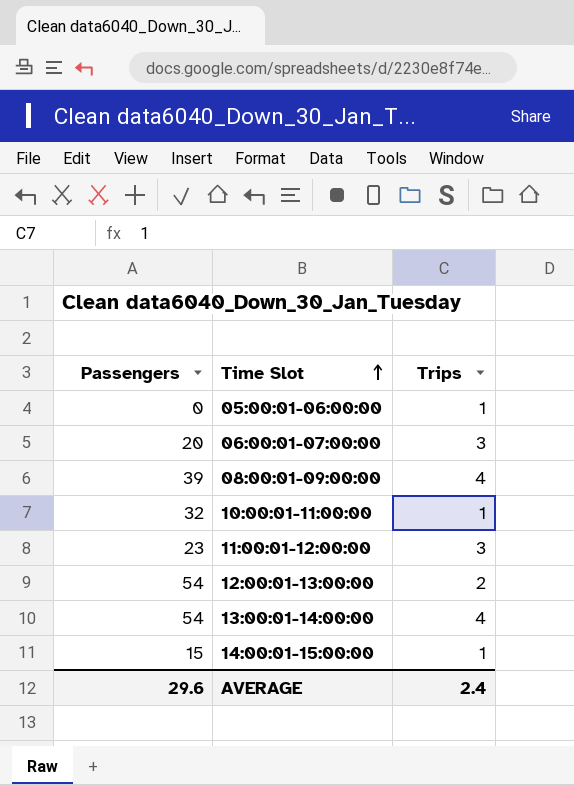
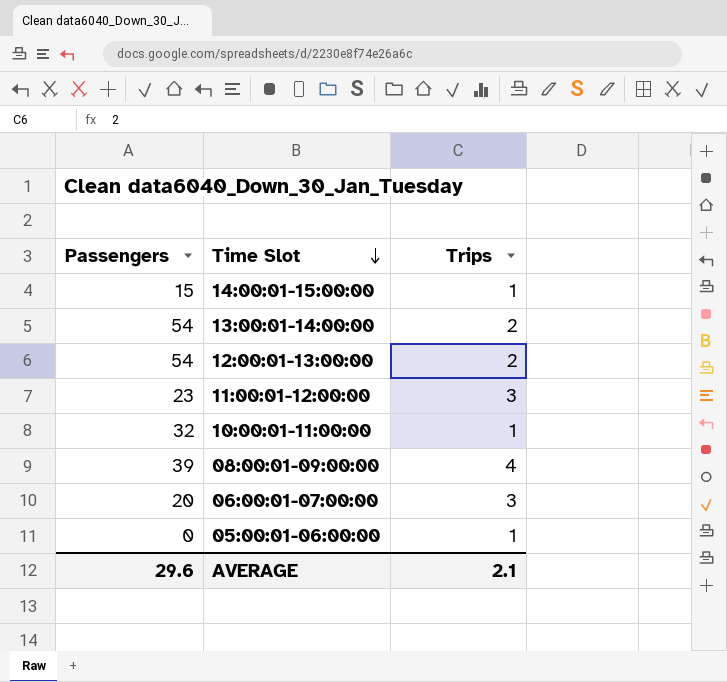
row order: Time Slot ascending -> Time Slot descending
13:00:01-14:00:00 | Trips: 4 -> 2
AVERAGE | Trips: 2.4 -> 2.1

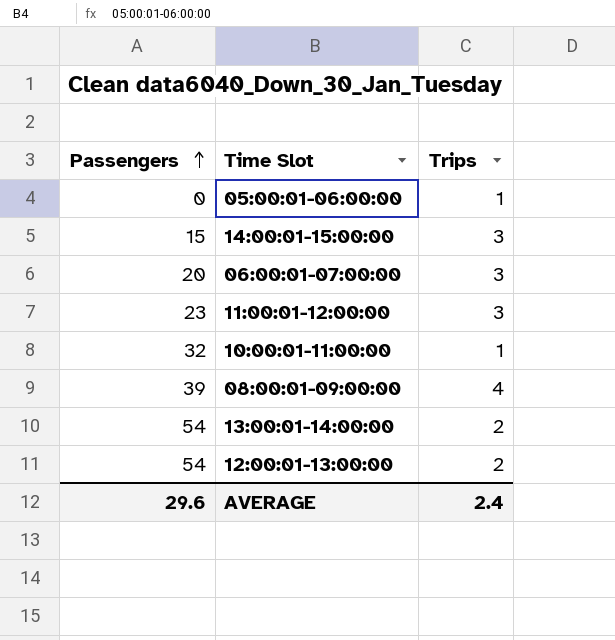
row order: Time Slot descending -> Passengers ascending
14:00:01-15:00:00 | Trips: 1 -> 3
AVERAGE | Trips: 2.1 -> 2.4

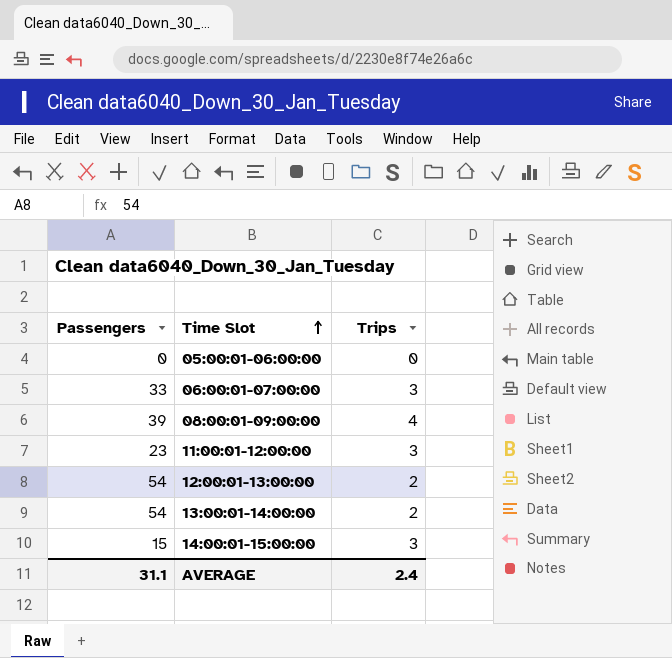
row order: Passengers ascending -> Time Slot ascending
row 10:00:01-11:00:00: 32 | 1 -> none
05:00:01-06:00:00 | Trips: 1 -> 0
06:00:01-07:00:00 | Passengers: 20 -> 33
AVERAGE | Passengers: 29.6 -> 31.1

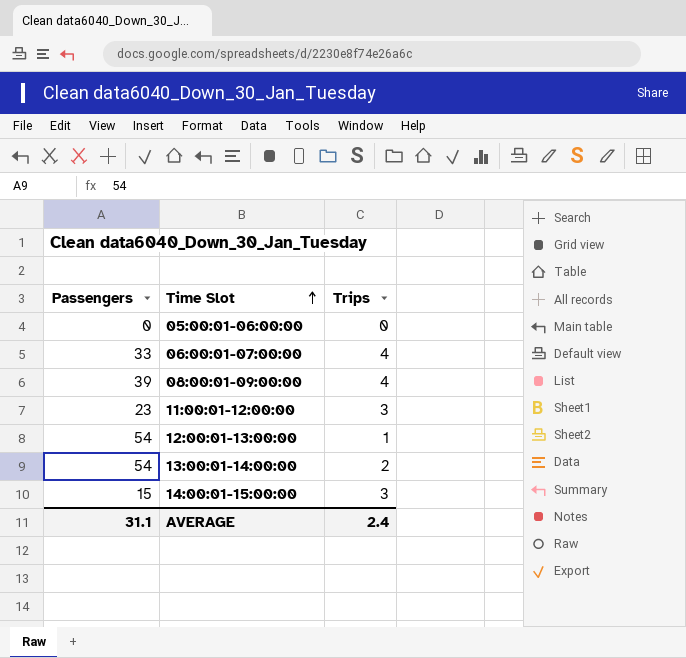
06:00:01-07:00:00 | Trips: 3 -> 4
12:00:01-13:00:00 | Trips: 2 -> 1

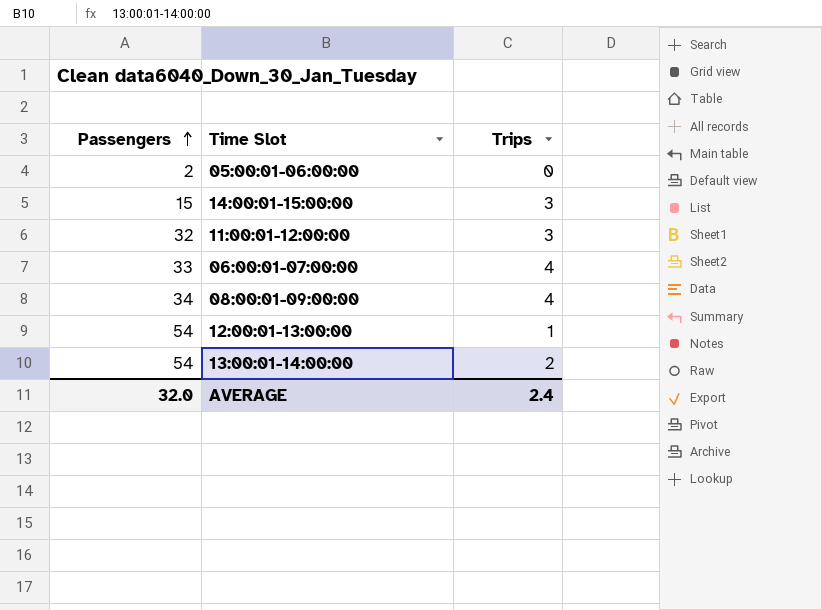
row order: Time Slot ascending -> Passengers ascending
05:00:01-06:00:00 | Passengers: 0 -> 2
11:00:01-12:00:00 | Passengers: 23 -> 32
08:00:01-09:00:00 | Passengers: 39 -> 34
AVERAGE | Passengers: 31.1 -> 32.0

